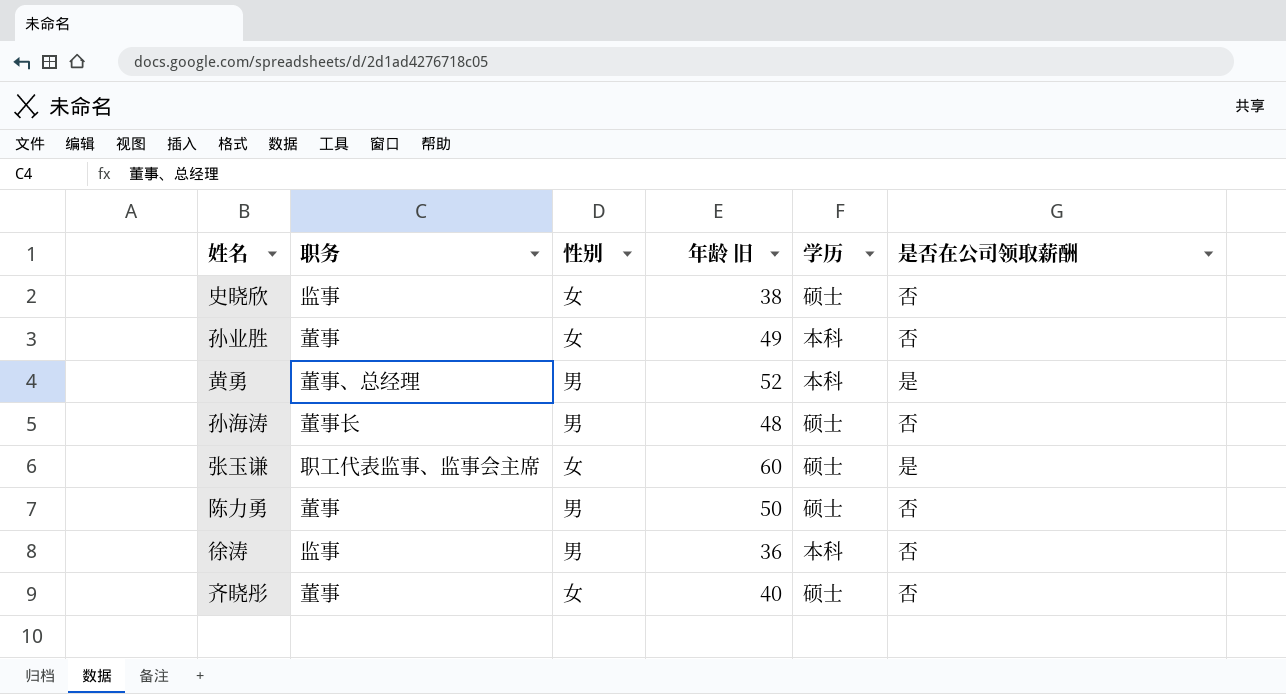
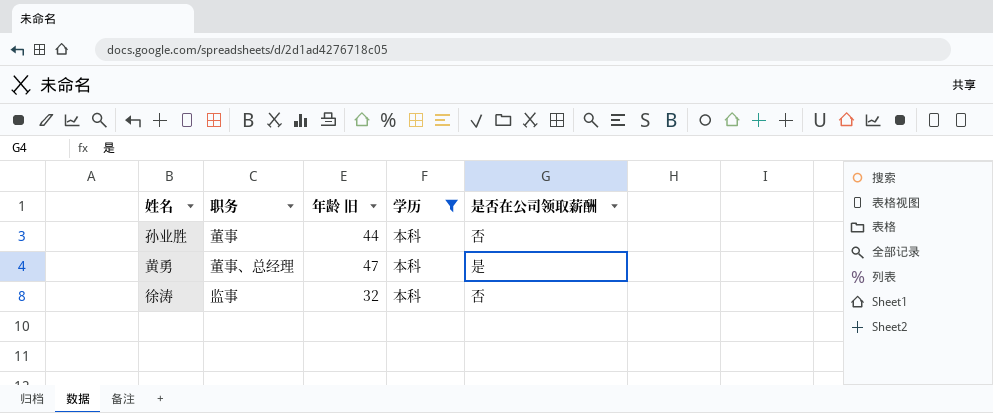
filter: none -> 学历 = 本科
column 性别 | position: 3 -> none
孙业胜 | 年龄 旧: 49 -> 44
黄勇 | 年龄 旧: 52 -> 47
徐涛 | 年龄 旧: 36 -> 32

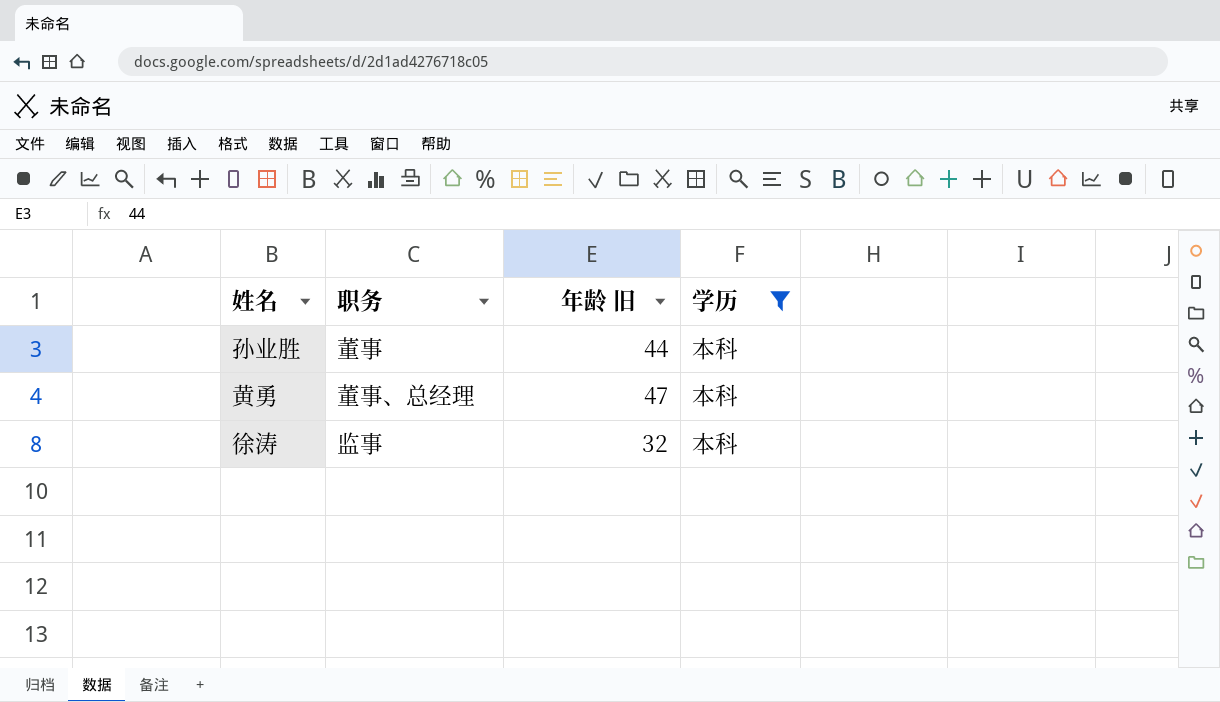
column 是否在公司领取薪酬 | position: 5 -> none

